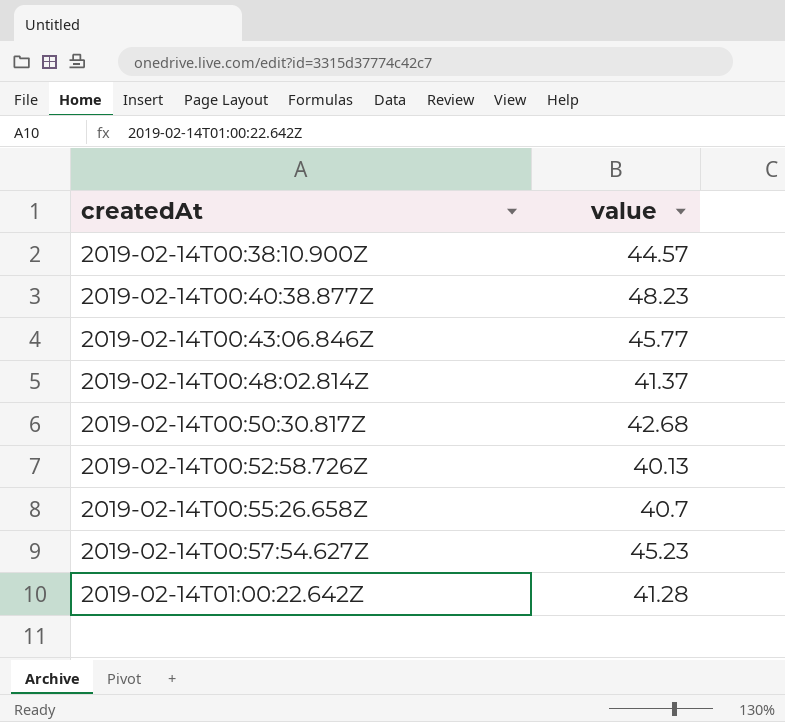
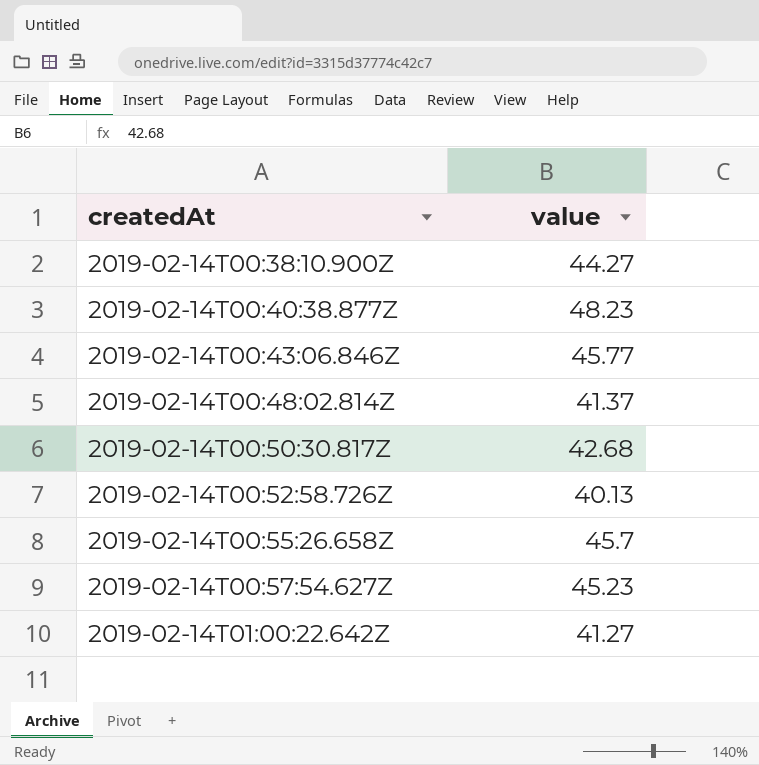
2019-02-14T00:38:10.900Z | value: 44.57 -> 44.27
2019-02-14T00:55:26.658Z | value: 40.7 -> 45.7
2019-02-14T01:00:22.642Z | value: 41.28 -> 41.27

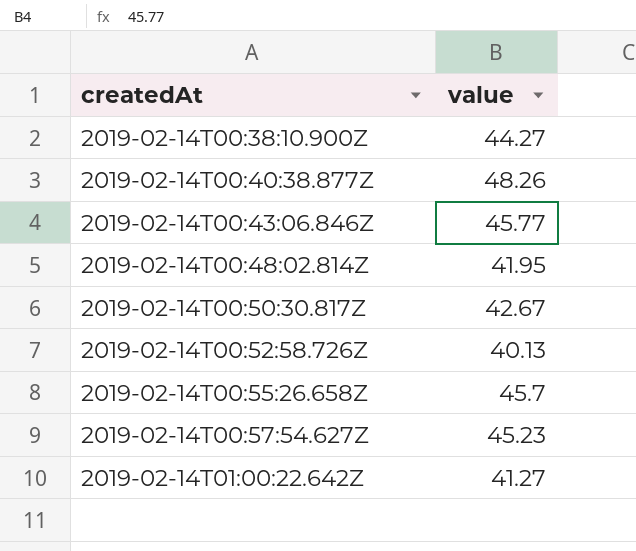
2019-02-14T00:40:38.877Z | value: 48.23 -> 48.26
2019-02-14T00:48:02.814Z | value: 41.37 -> 41.95
2019-02-14T00:50:30.817Z | value: 42.68 -> 42.67

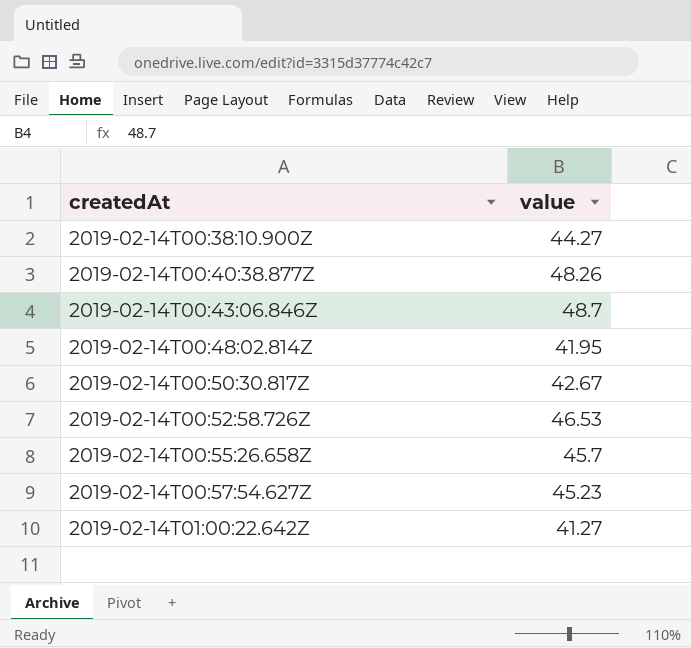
2019-02-14T00:43:06.846Z | value: 45.77 -> 48.7
2019-02-14T00:52:58.726Z | value: 40.13 -> 46.53

